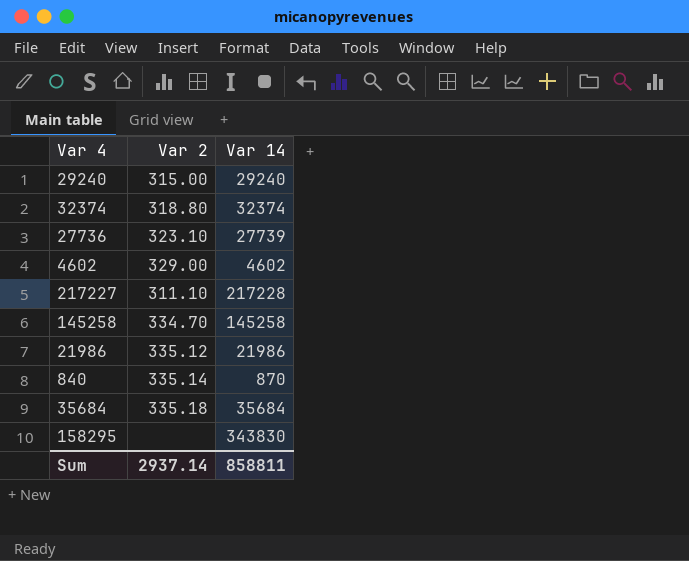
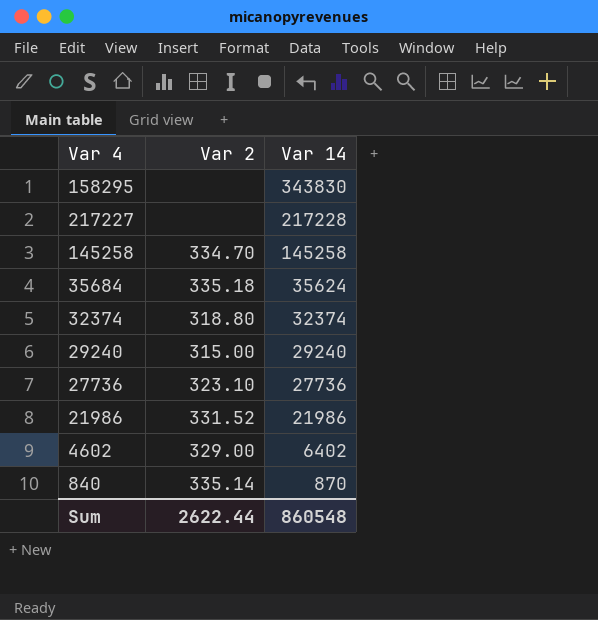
row order: none -> Var 14 descending
217227 | Var 2: 311.10 -> none
35684 | Var 14: 35684 -> 35624
27736 | Var 14: 27739 -> 27736
21986 | Var 2: 335.12 -> 331.52
4602 | Var 14: 4602 -> 6402
Sum | Var 2: 2937.14 -> 2622.44
Sum | Var 14: 858811 -> 860548

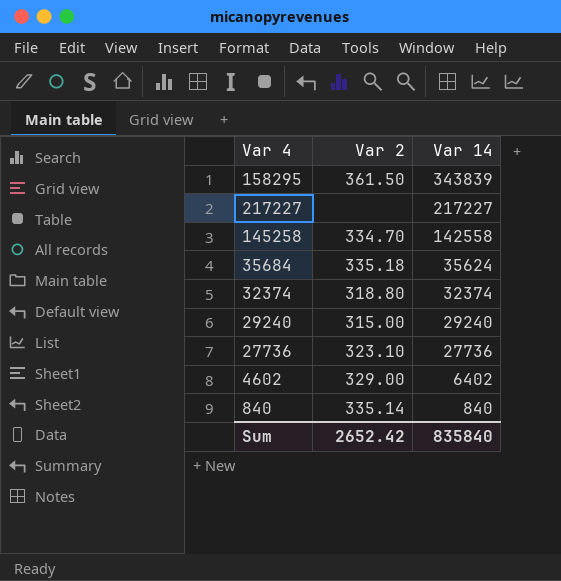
row 21986: 331.52 | 21986 -> none
158295 | Var 2: none -> 361.50
158295 | Var 14: 343830 -> 343839
217227 | Var 14: 217228 -> 217227
145258 | Var 14: 145258 -> 142558
840 | Var 14: 870 -> 840
Sum | Var 2: 2622.44 -> 2652.42
Sum | Var 14: 860548 -> 835840

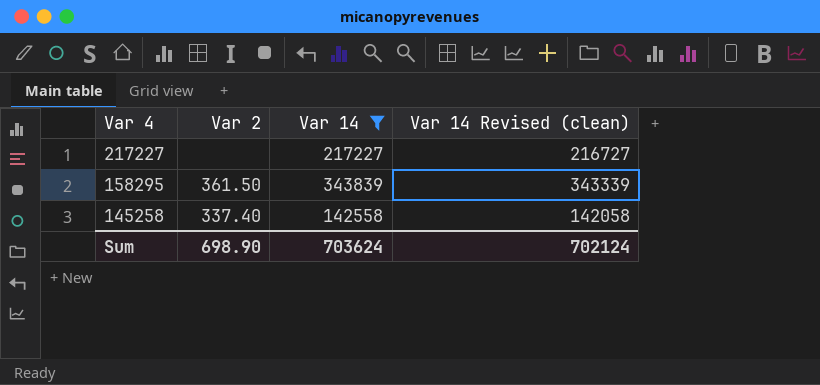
filter: none -> Var 14 >= 142558
row order: Var 14 descending -> Var 4 descending
column Var 14 Revised (clean) | formula: none -> [Var 14] - 500
145258 | Var 2: 334.70 -> 337.40
Sum | Var 2: 2652.42 -> 698.90
Sum | Var 14: 835840 -> 703624

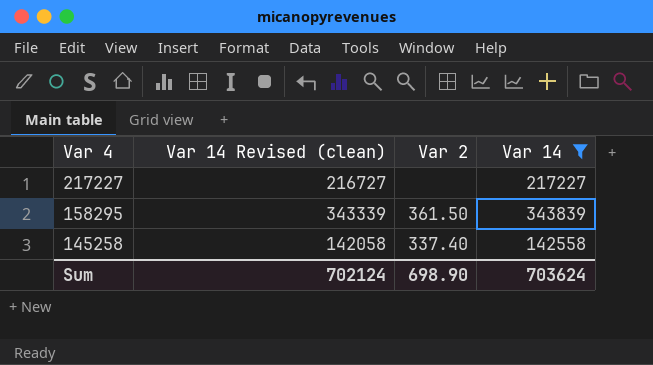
column Var 14 Revised (clean) | position: 4 -> 2

